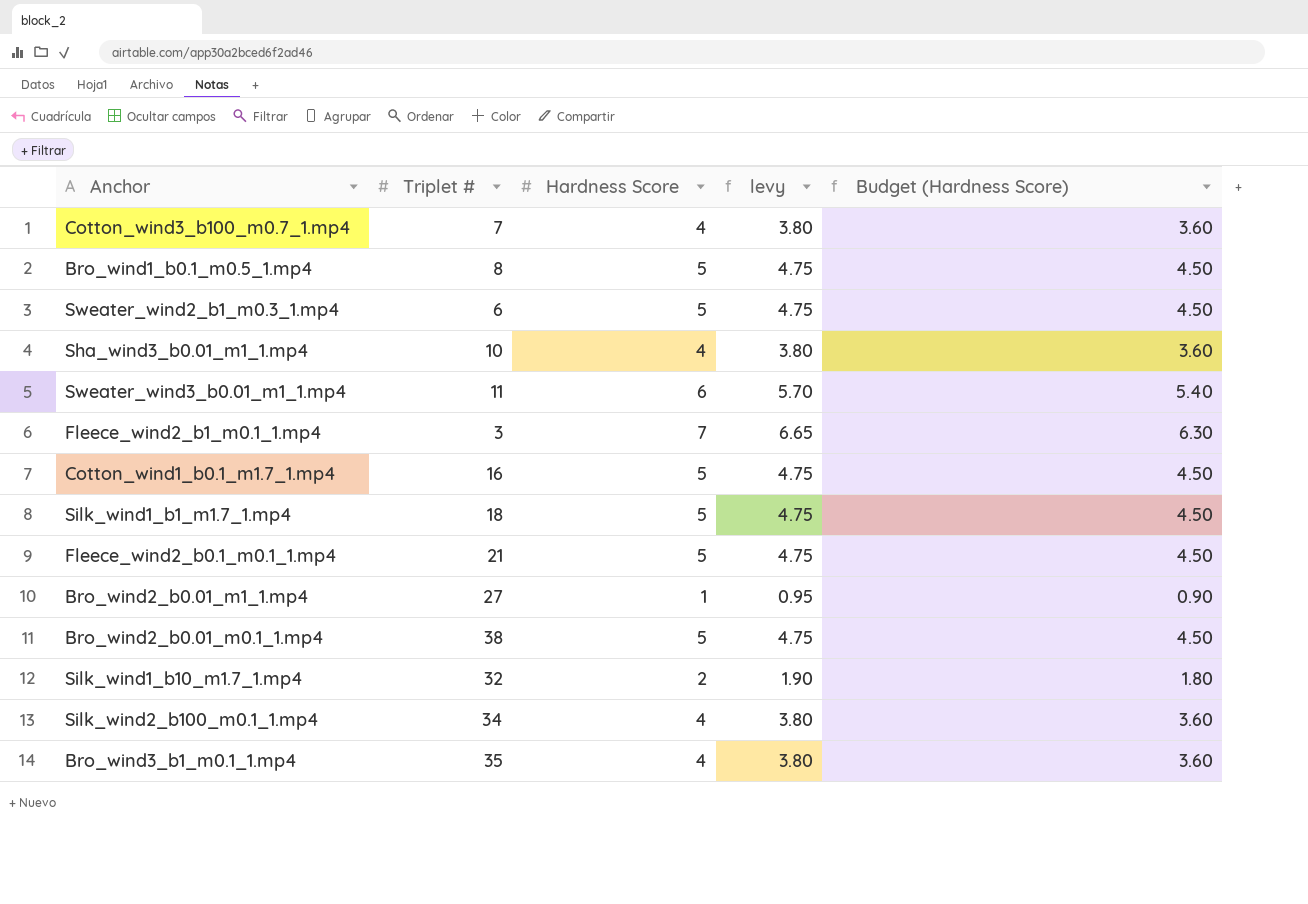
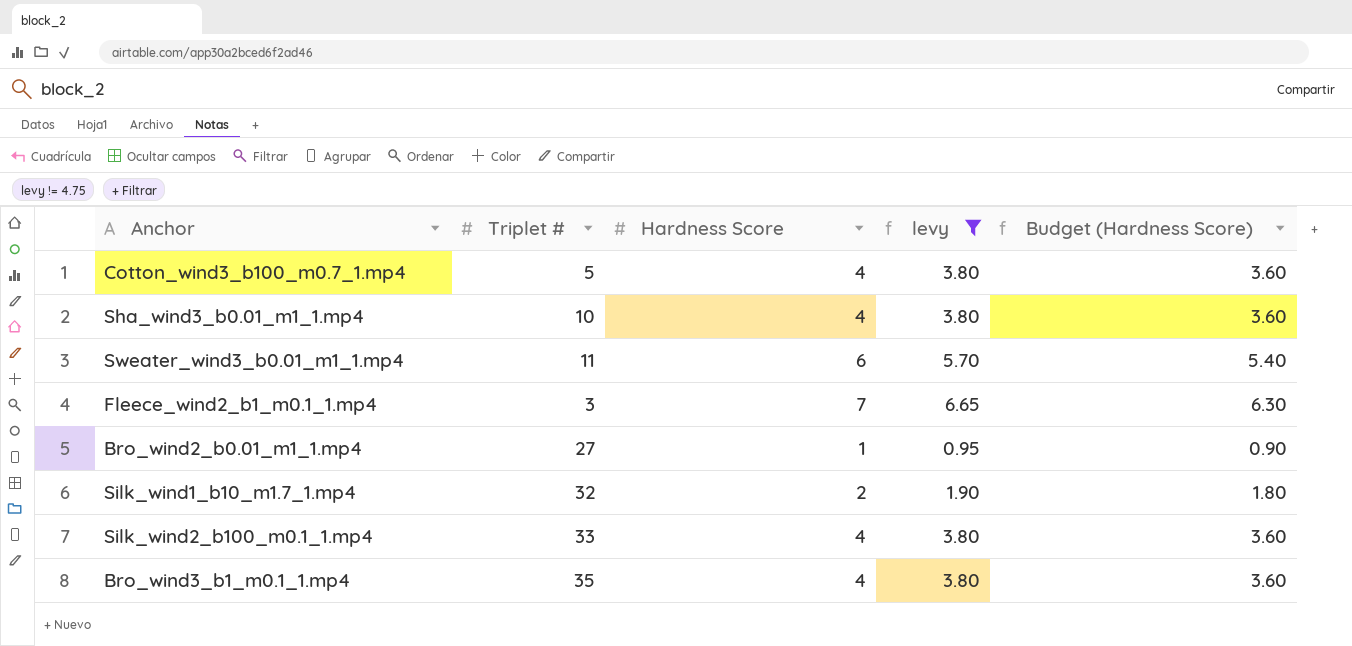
filter: none -> levy != 4.75
Cotton_wind3_b100_m0.7_1.mp4 | Triplet #: 7 -> 5
Silk_wind2_b100_m0.1_1.mp4 | Triplet #: 34 -> 33

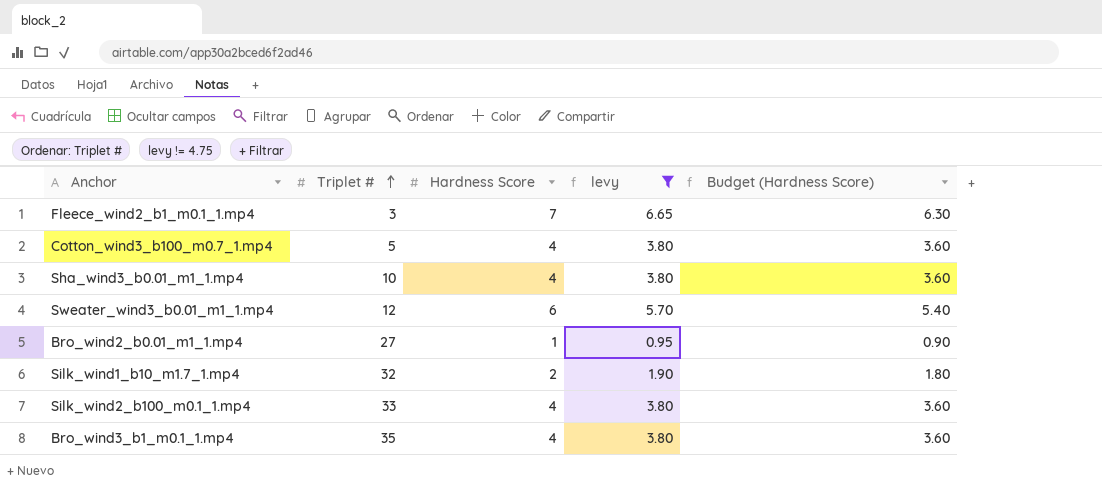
row order: none -> Triplet # ascending
Sweater_wind3_b0.01_m1_1.mp4 | Triplet #: 11 -> 12

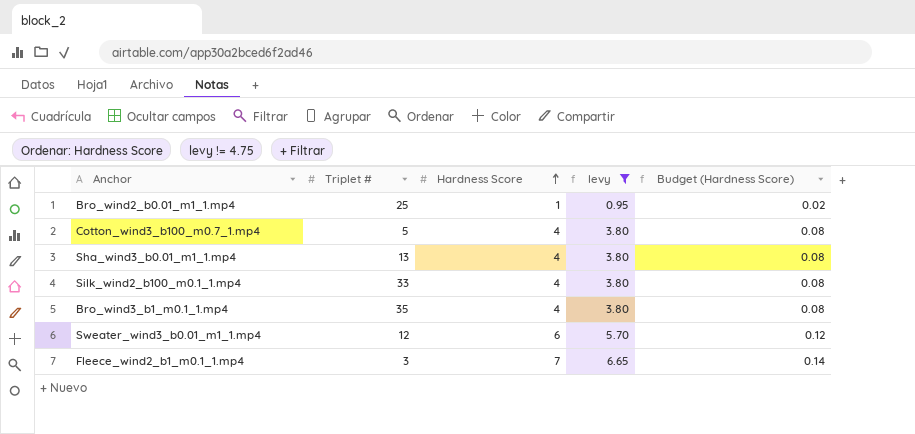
row order: Triplet # ascending -> Hardness Score ascending
column Budget (Hardness Score) | formula: [Hardness Score] * 0.9 -> [Hardness Score] * 0.02
row Silk_wind1_b10_m1.7_1.mp4: 32 | 2 | 1.90 | 1.80 -> none
Bro_wind2_b0.01_m1_1.mp4 | Triplet #: 27 -> 25
Sha_wind3_b0.01_m1_1.mp4 | Triplet #: 10 -> 13

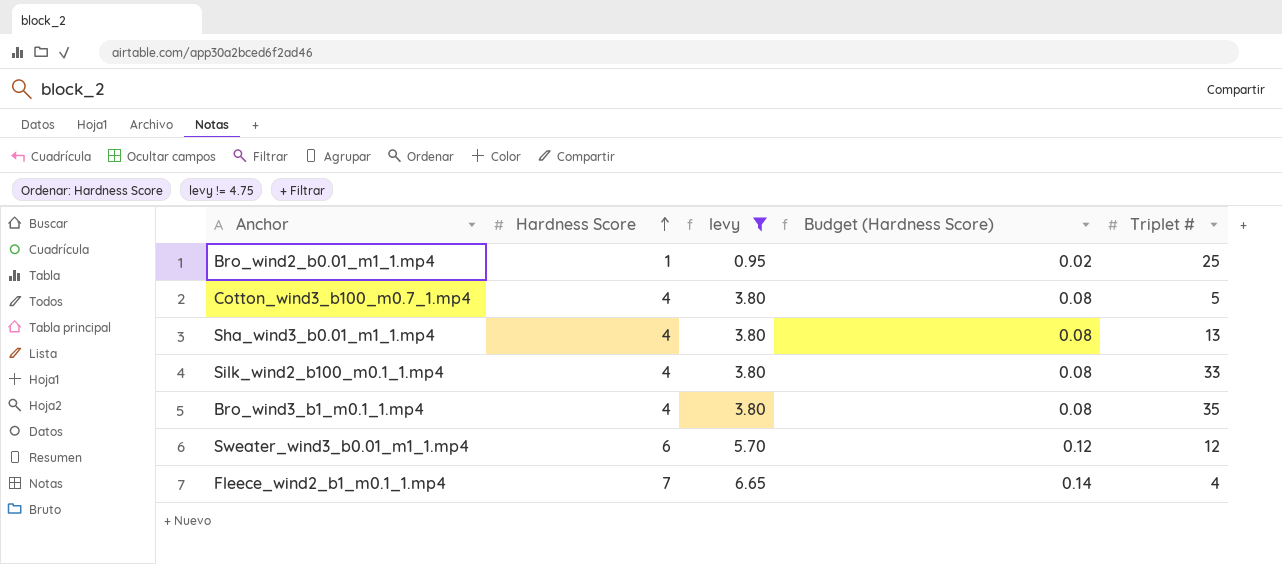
column Triplet # | position: 2 -> 5
Fleece_wind2_b1_m0.1_1.mp4 | Triplet #: 3 -> 4

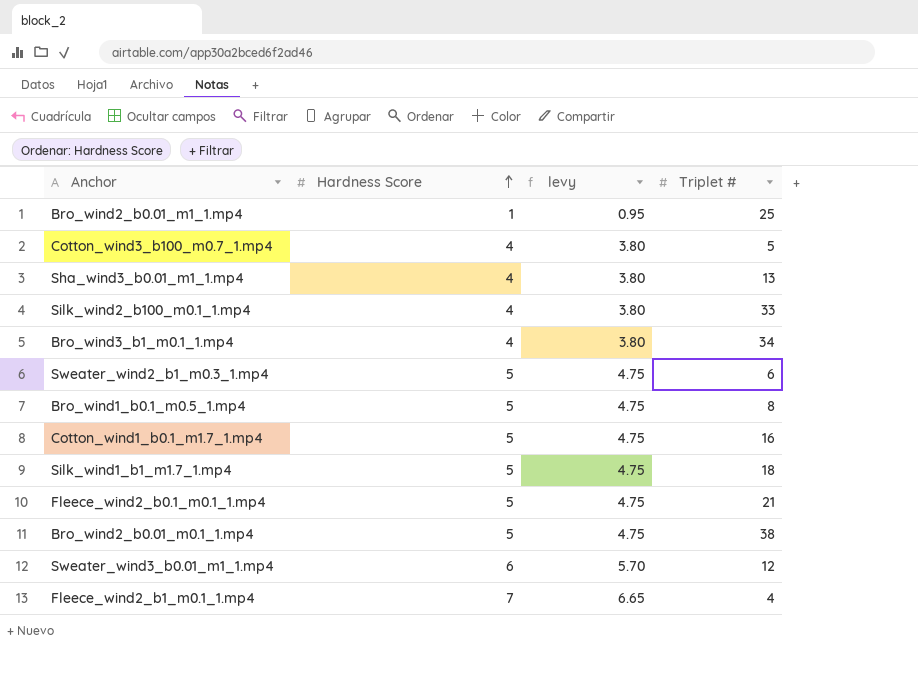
filter: levy != 4.75 -> none
column Budget (Hardness Score) | formula: [Hardness Score] * 0.02 -> none
Bro_wind3_b1_m0.1_1.mp4 | Triplet #: 35 -> 34

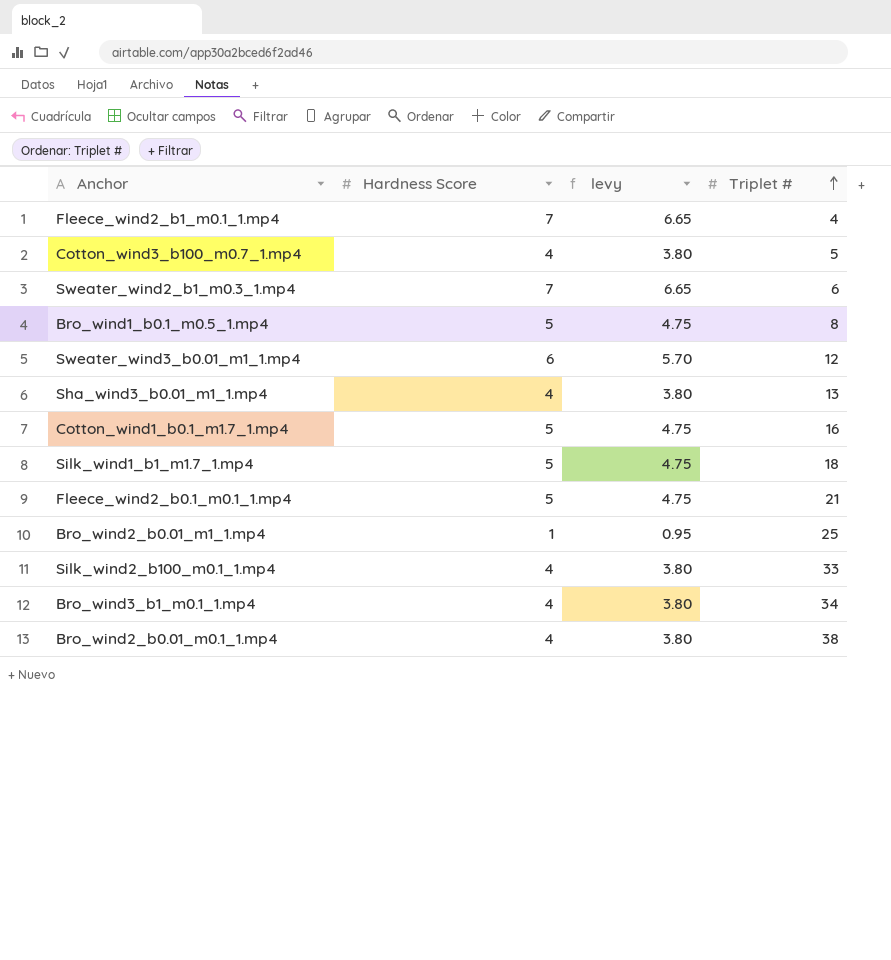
row order: Hardness Score ascending -> Triplet # ascending
Sweater_wind2_b1_m0.3_1.mp4 | Hardness Score: 5 -> 7
Sweater_wind2_b1_m0.3_1.mp4 | levy: 4.75 -> 6.65
Bro_wind2_b0.01_m0.1_1.mp4 | Hardness Score: 5 -> 4
Bro_wind2_b0.01_m0.1_1.mp4 | levy: 4.75 -> 3.80

